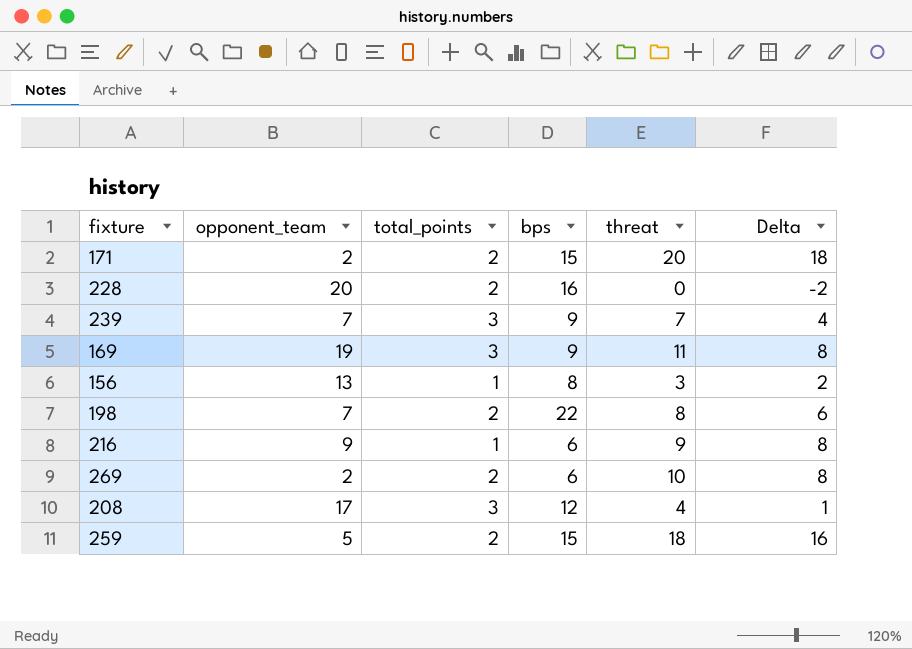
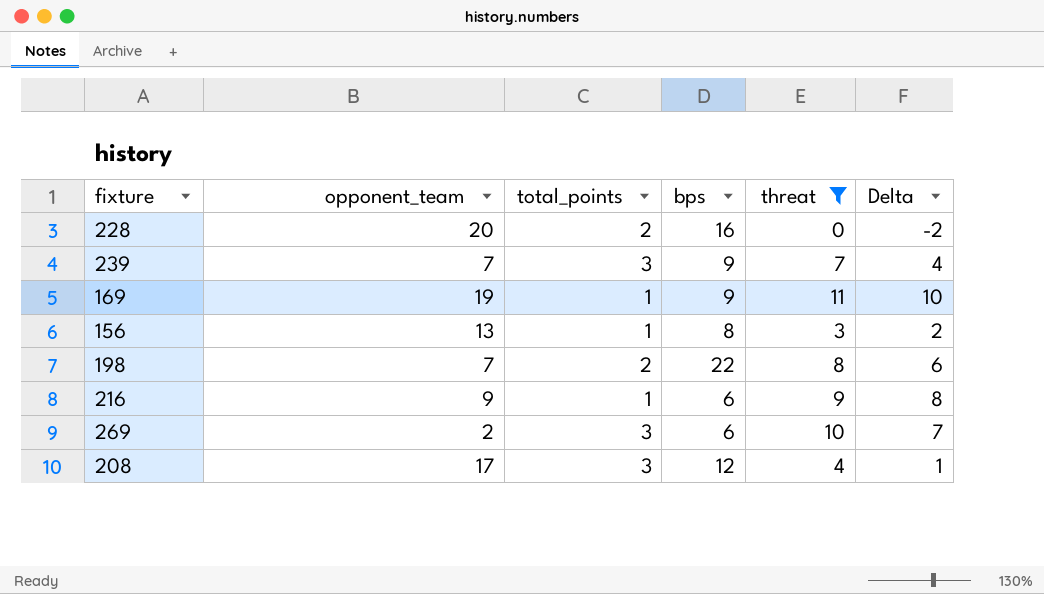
filter: none -> threat <= 11
169 | total_points: 3 -> 1
169 | Delta: 8 -> 10
269 | total_points: 2 -> 3
269 | Delta: 8 -> 7

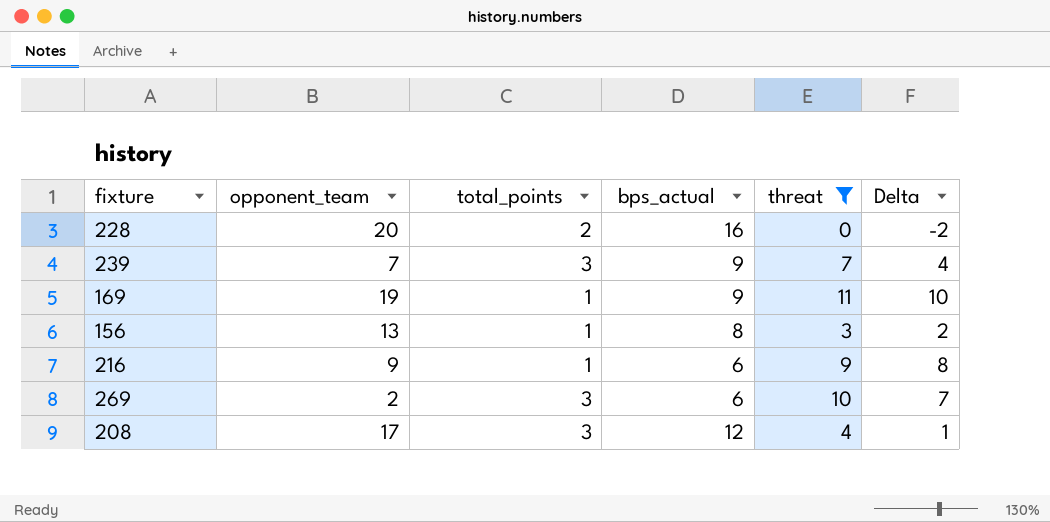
column name: bps -> bps_actual
row 198: 7 | 2 | 22 | 8 | 6 -> none

